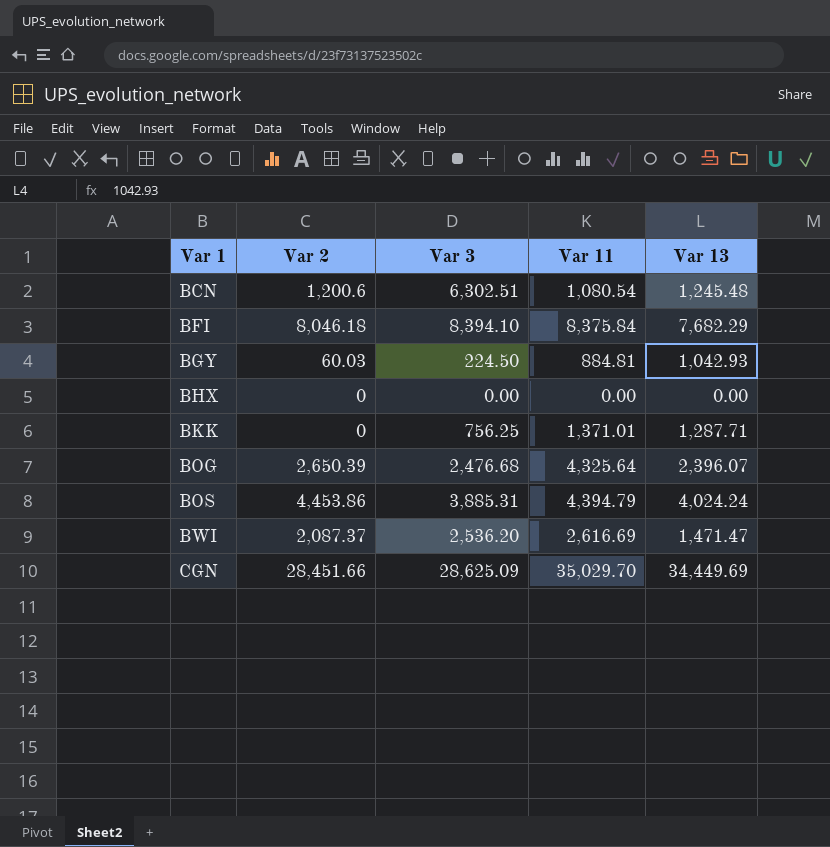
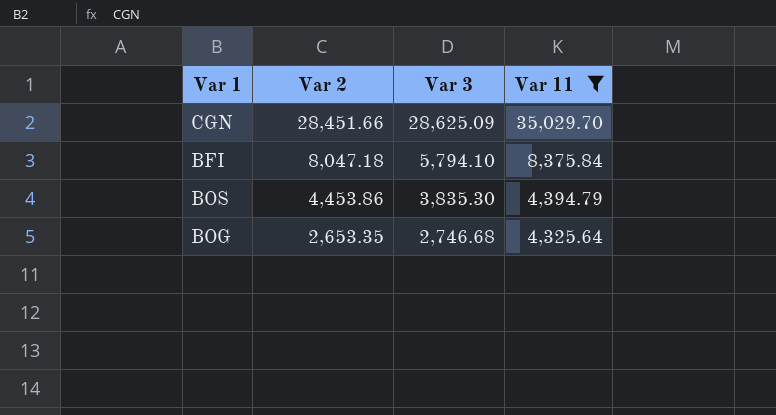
filter: none -> Var 11 >= 4,325.64
row order: Var 1 ascending -> Var 2 descending
column Var 13 | position: 5 -> none
BFI | Var 2: 8,046.18 -> 8,047.18
BFI | Var 3: 8,394.10 -> 5,794.10
BOS | Var 3: 3,885.31 -> 3,835.30
BOG | Var 2: 2,650.39 -> 2,653.35
BOG | Var 3: 2,476.68 -> 2,746.68

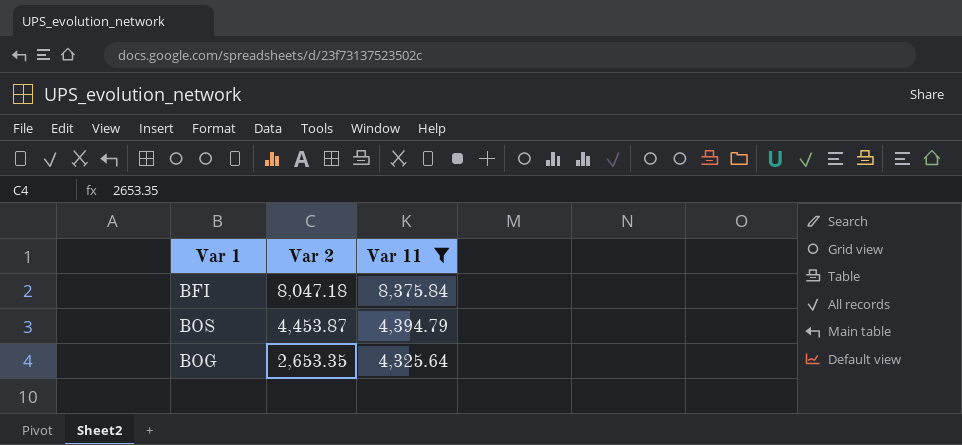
column Var 3 | position: 3 -> none
row CGN: 28,451.66 | 28,625.09 | 35,029.70 -> none
BOS | Var 2: 4,453.86 -> 4,453.87

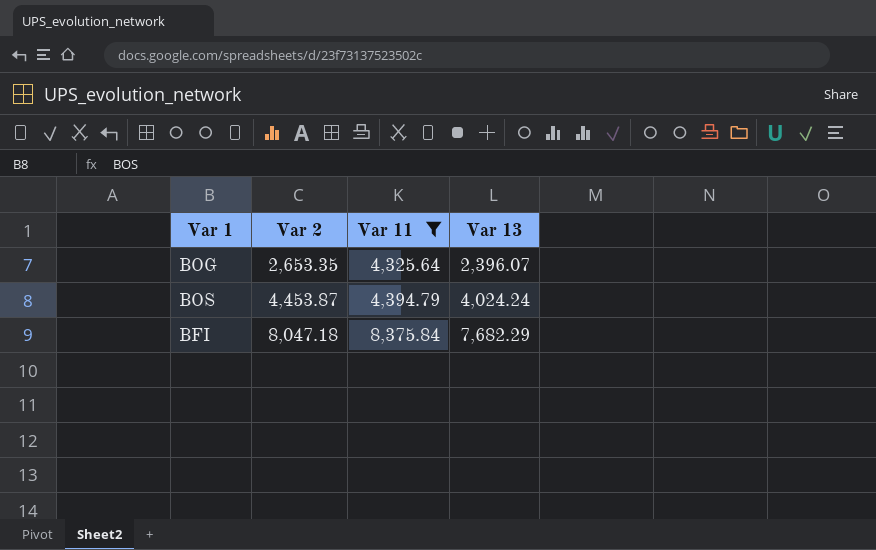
row order: Var 2 descending -> Var 2 ascending
column Var 13 | position: none -> 4

